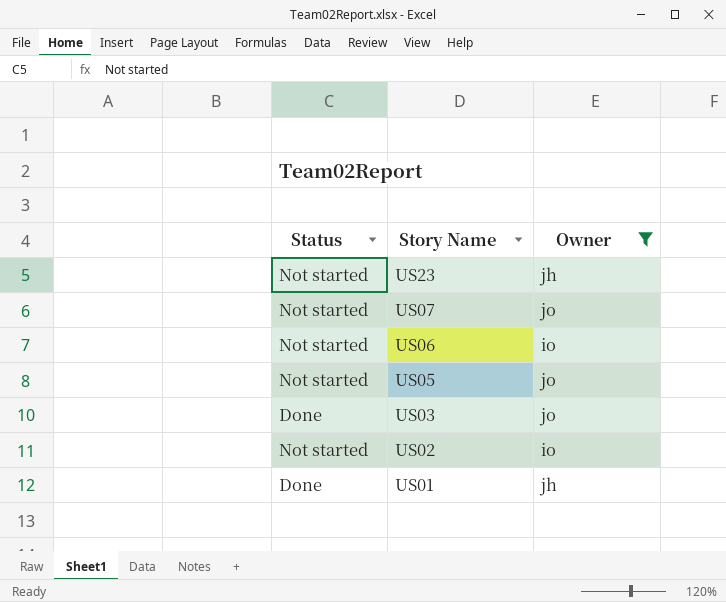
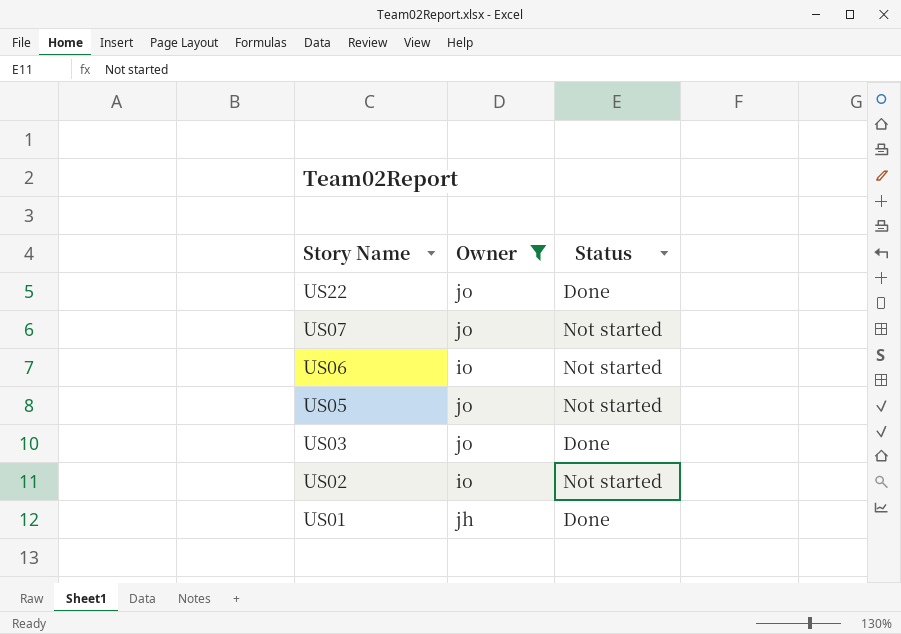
column Status | position: 1 -> 3
row US23: Not started | jh -> none
row US22: none -> jo | Done

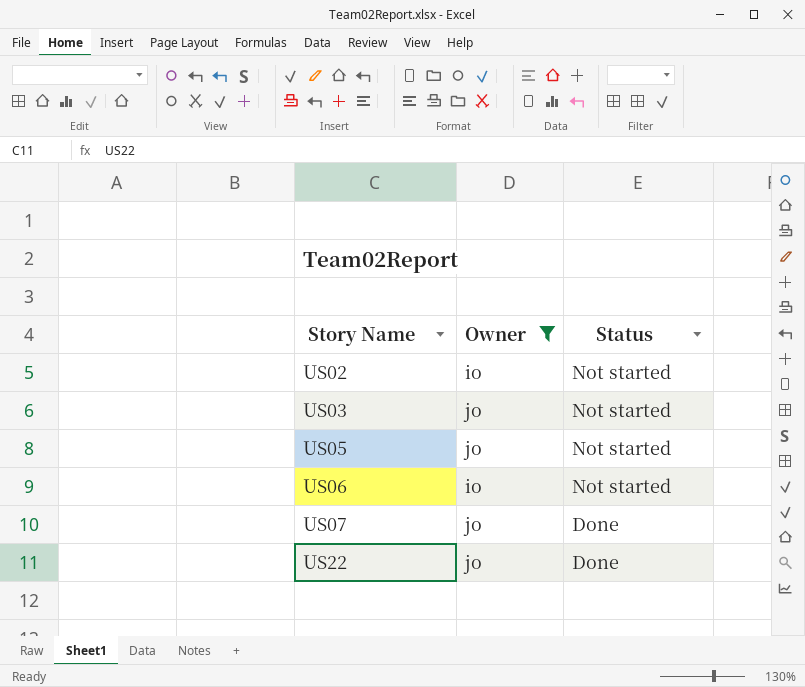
row order: Story Name descending -> Story Name ascending
row US01: jh | Done -> none
US03 | Status: Done -> Not started
US07 | Status: Not started -> Done

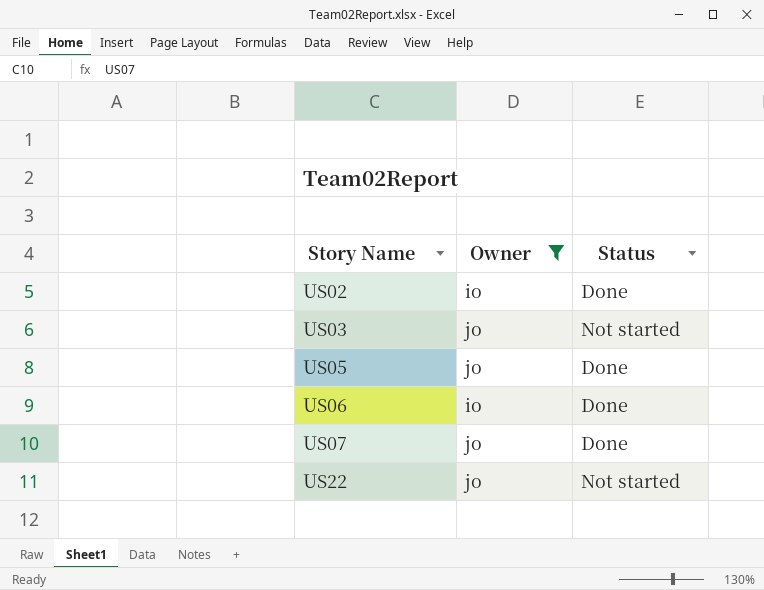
US02 | Status: Not started -> Done
US05 | Status: Not started -> Done
US06 | Status: Not started -> Done
US22 | Status: Done -> Not started

